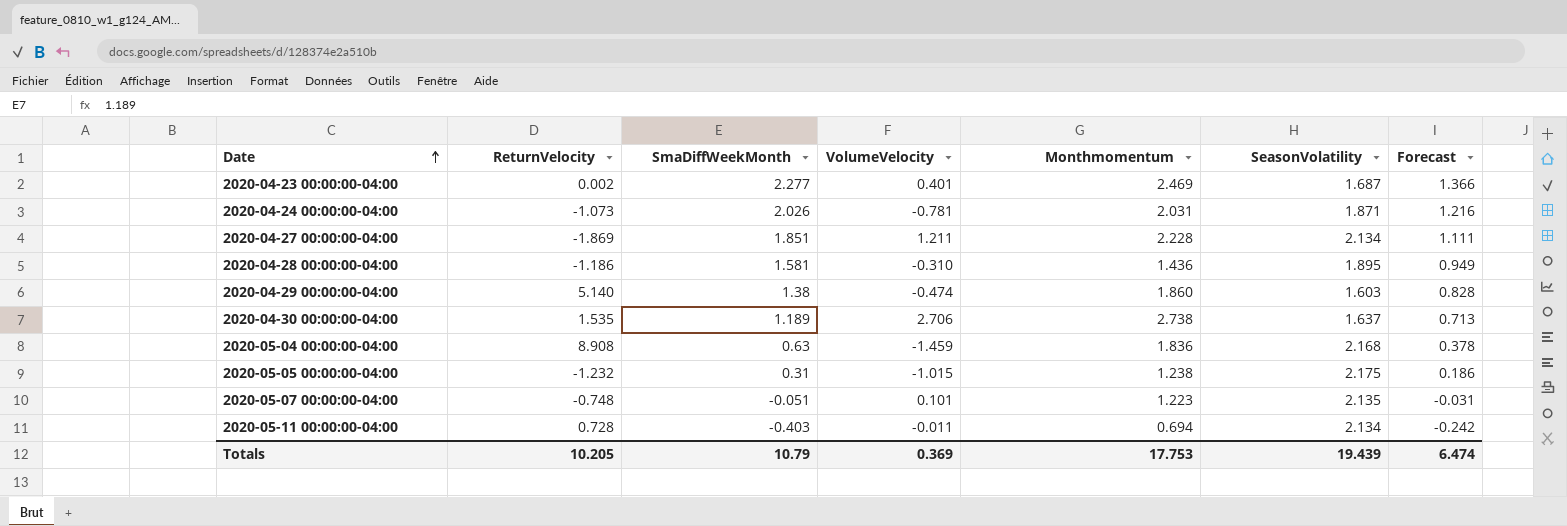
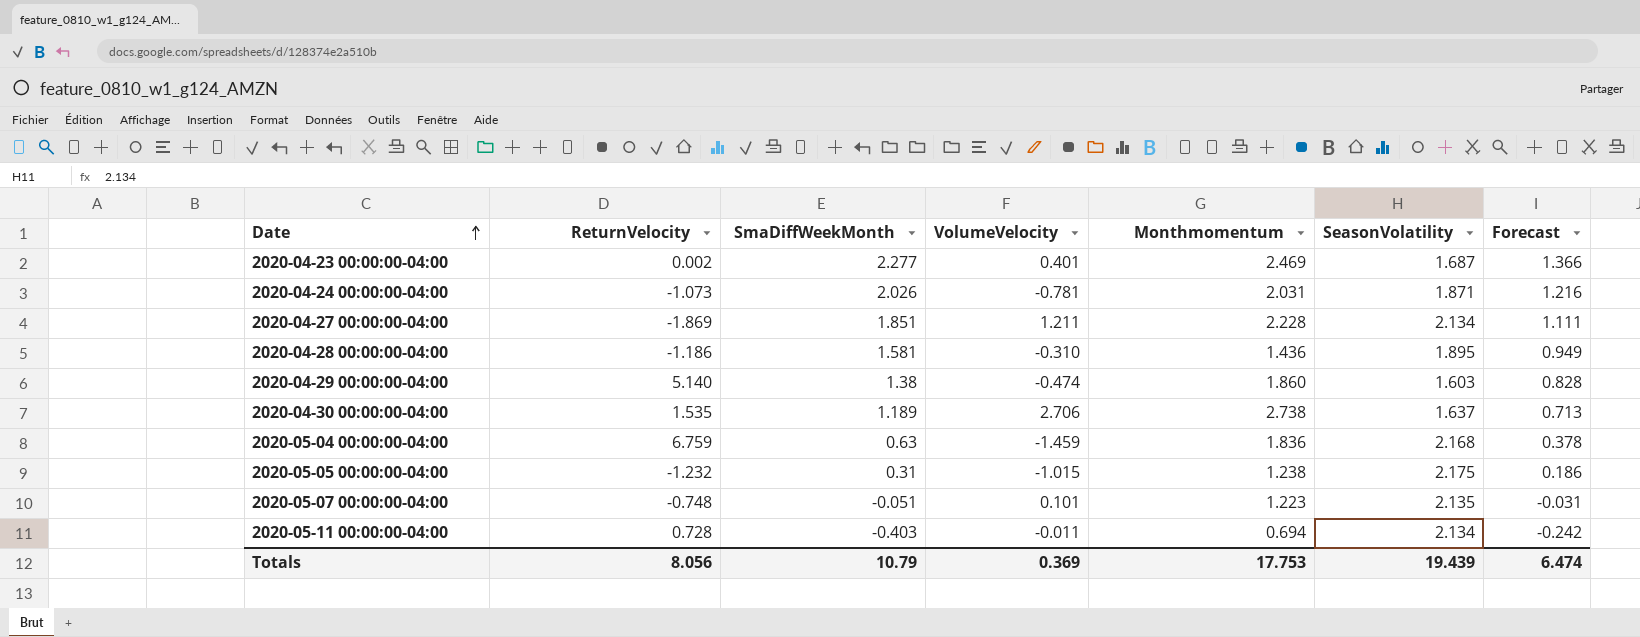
2020-05-04 00:00:00-04:00 | ReturnVelocity: 8.908 -> 6.759
Totals | ReturnVelocity: 10.205 -> 8.056

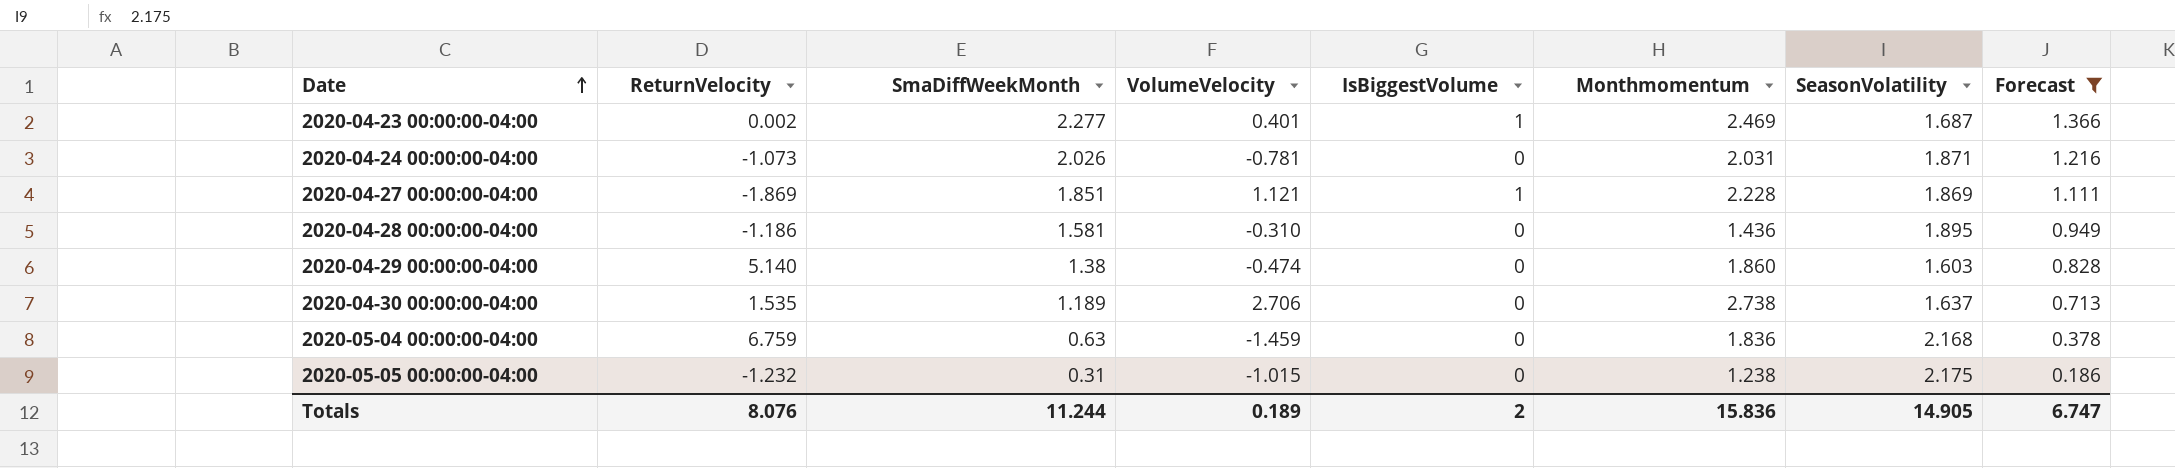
filter: none -> Forecast >= 0.186
column IsBiggestVolume | position: none -> 5
2020-04-27 00:00:00-04:00 | VolumeVelocity: 1.211 -> 1.121
2020-04-27 00:00:00-04:00 | SeasonVolatility: 2.134 -> 1.869
Totals | ReturnVelocity: 8.056 -> 8.076
Totals | SmaDiffWeekMonth: 10.79 -> 11.244
Totals | VolumeVelocity: 0.369 -> 0.189
Totals | Monthmomentum: 17.753 -> 15.836
Totals | SeasonVolatility: 19.439 -> 14.905
Totals | Forecast: 6.474 -> 6.747

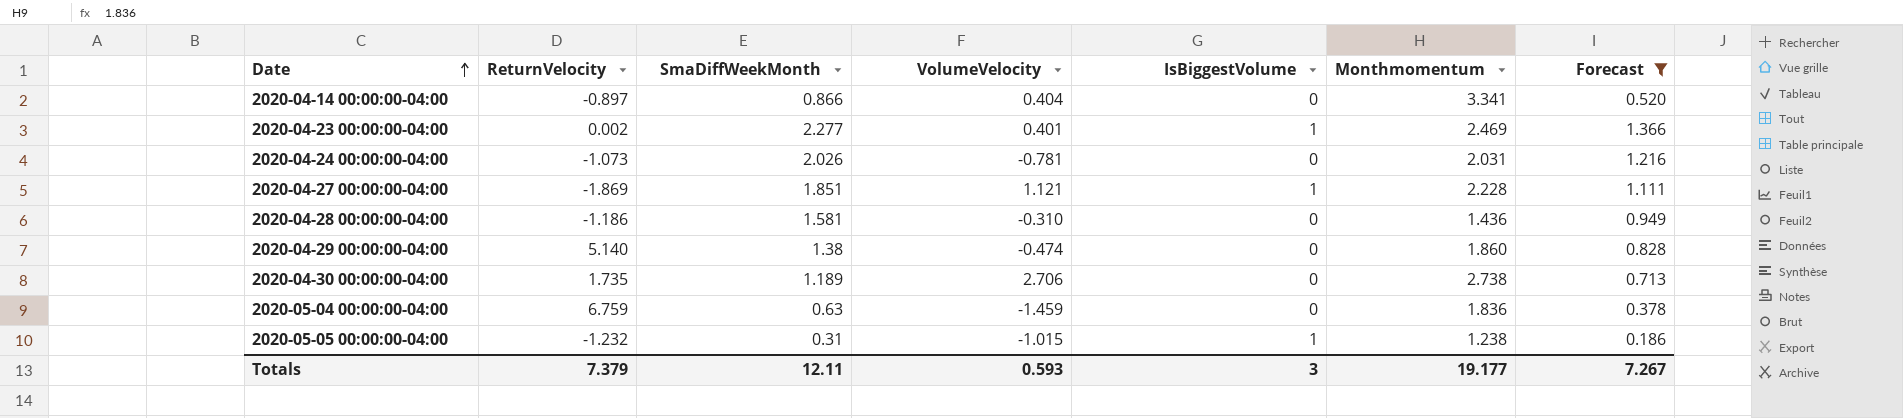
column SeasonVolatility | position: 7 -> none
row 2020-04-14 00:00:00-04:00: none -> -0.897 | 0.866 | 0.404 | 0 | 3.341 | 0.520
2020-04-30 00:00:00-04:00 | ReturnVelocity: 1.535 -> 1.735
2020-05-05 00:00:00-04:00 | IsBiggestVolume: 0 -> 1
Totals | ReturnVelocity: 8.076 -> 7.379
Totals | SmaDiffWeekMonth: 11.244 -> 12.11
Totals | VolumeVelocity: 0.189 -> 0.593
Totals | IsBiggestVolume: 2 -> 3
Totals | Monthmomentum: 15.836 -> 19.177
Totals | Forecast: 6.747 -> 7.267

